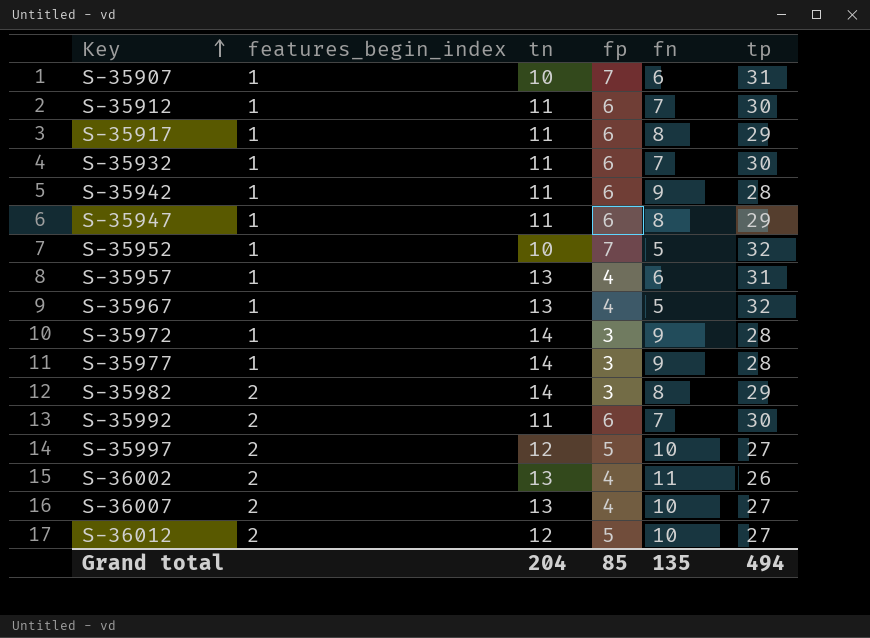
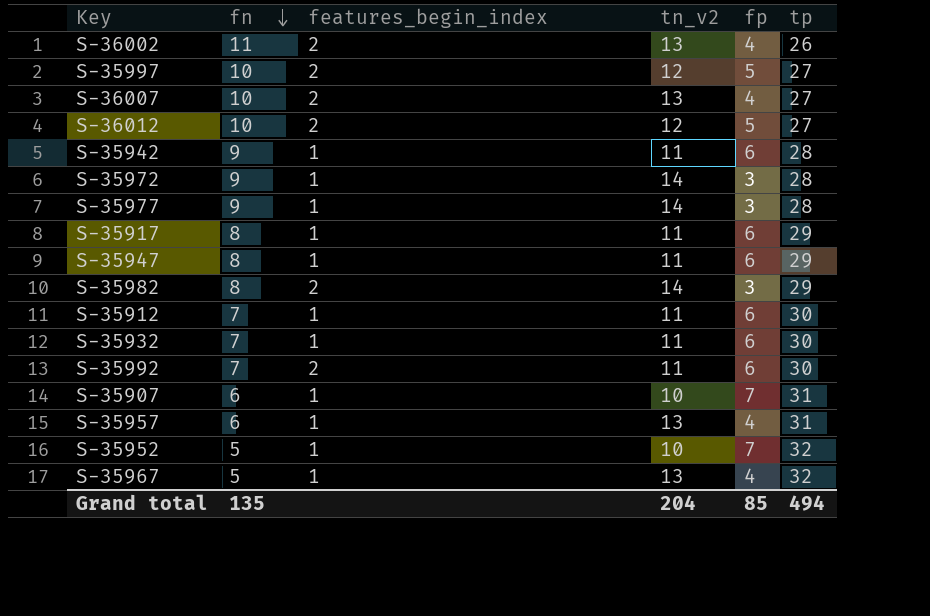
row order: Key ascending -> fn descending
column fn | position: 5 -> 2
column name: tn -> tn_v2

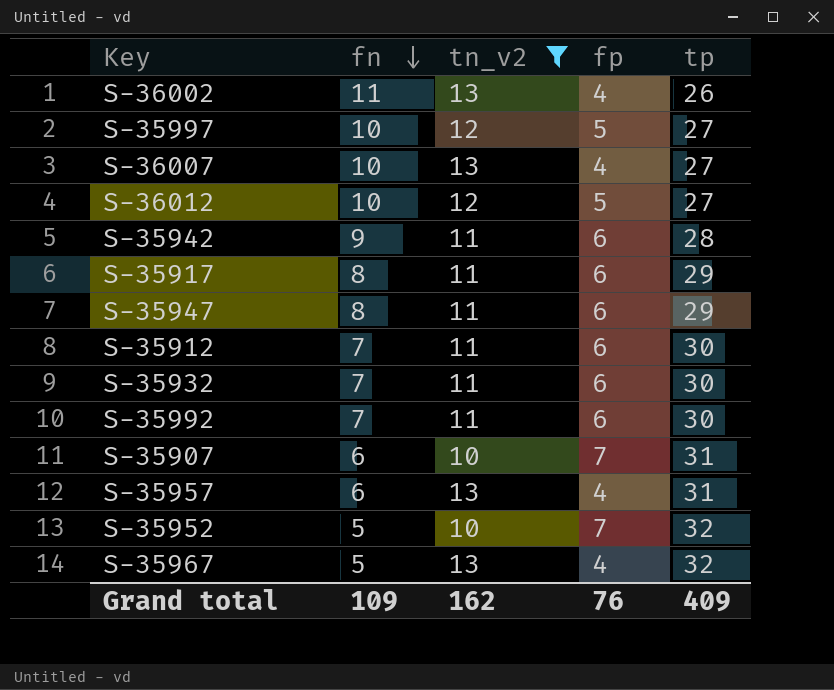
filter: none -> tn_v2 != 14
column features_begin_index | position: 3 -> none
Grand total | fn: 135 -> 109
Grand total | tn_v2: 204 -> 162
Grand total | fp: 85 -> 76
Grand total | tp: 494 -> 409

